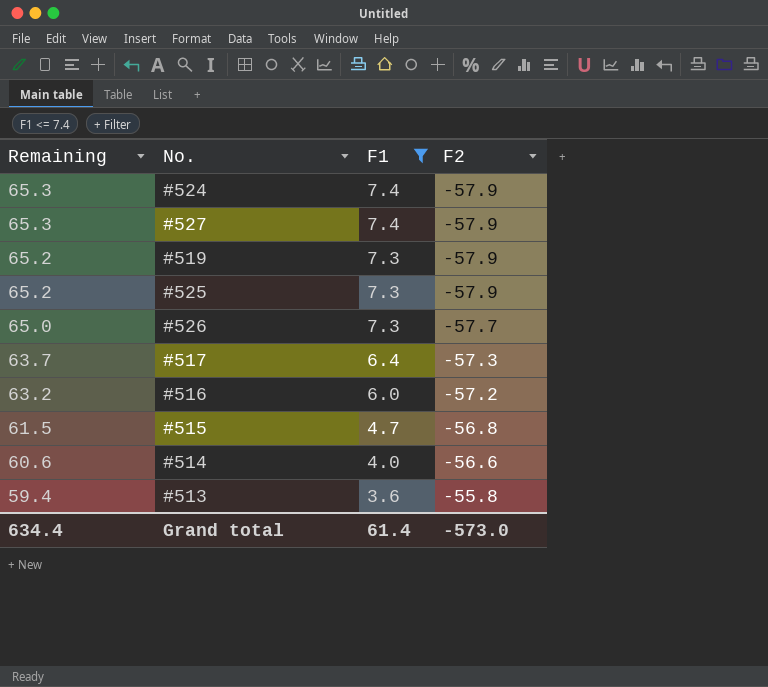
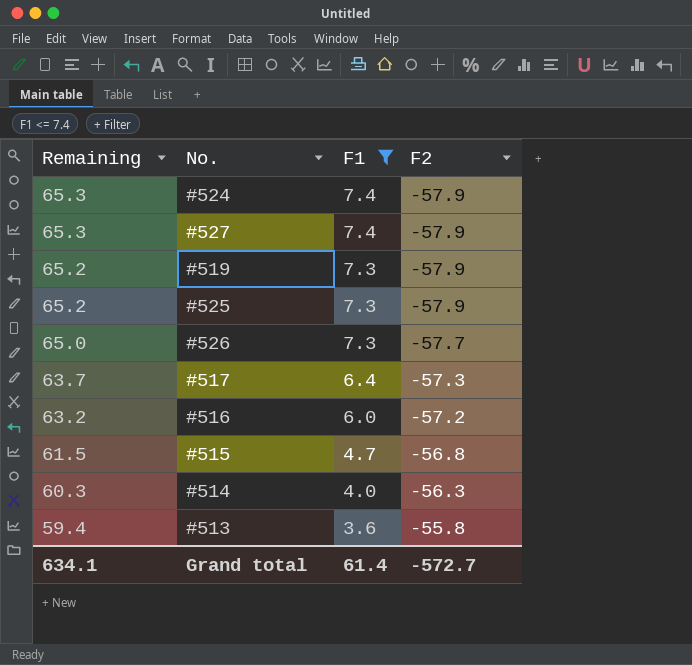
#514 | Remaining: 60.6 -> 60.3
#514 | F2: -56.6 -> -56.3
Grand total | Remaining: 634.4 -> 634.1
Grand total | F2: -573.0 -> -572.7

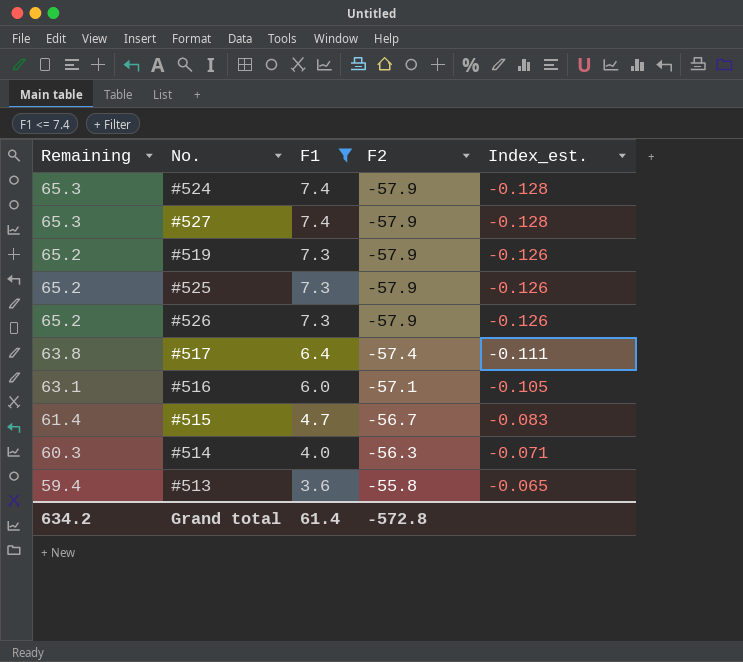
column Index_est. | formula: none -> [F1] / [F2]
#526 | Remaining: 65.0 -> 65.2
#526 | F2: -57.7 -> -57.9
#517 | Remaining: 63.7 -> 63.8
#517 | F2: -57.3 -> -57.4
#516 | Remaining: 63.2 -> 63.1
#516 | F2: -57.2 -> -57.1
#515 | Remaining: 61.5 -> 61.4
#515 | F2: -56.8 -> -56.7
Grand total | Remaining: 634.1 -> 634.2
Grand total | F2: -572.7 -> -572.8

